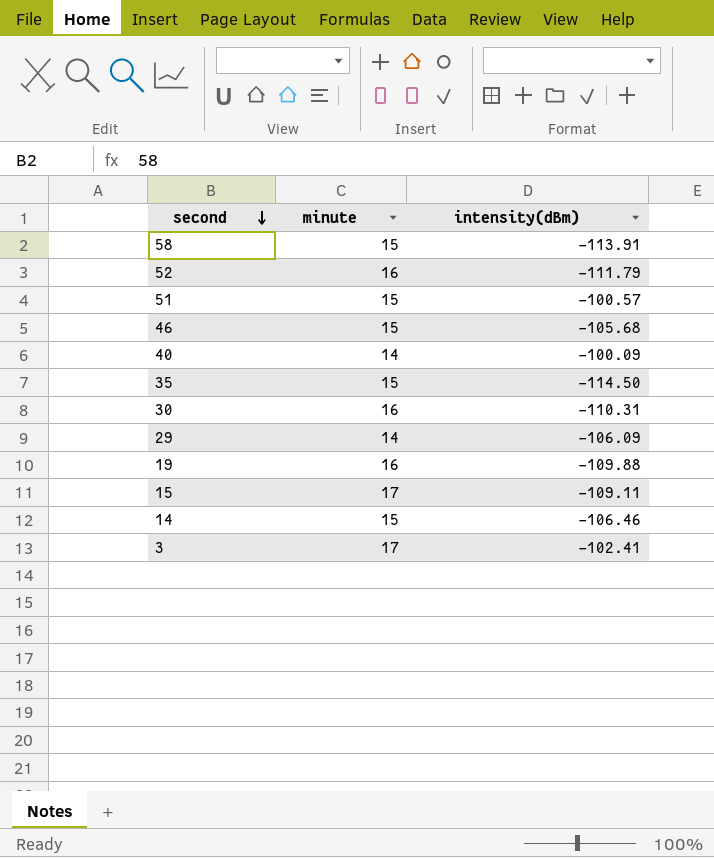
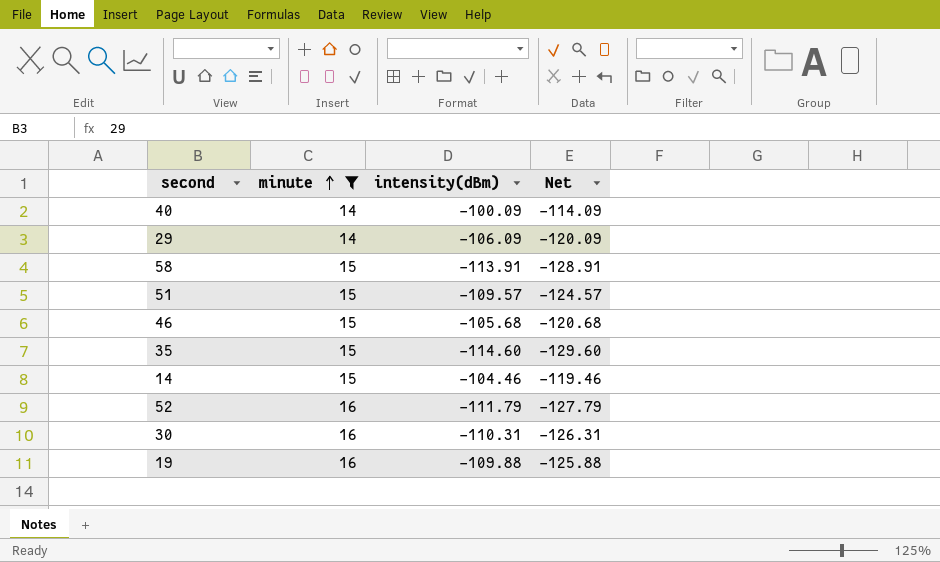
filter: none -> minute != 17
row order: second descending -> minute ascending
column Net | formula: none -> [intensity(dBm)] - [minute]
51 | intensity(dBm): -100.57 -> -109.57
35 | intensity(dBm): -114.50 -> -114.60
14 | intensity(dBm): -106.46 -> -104.46

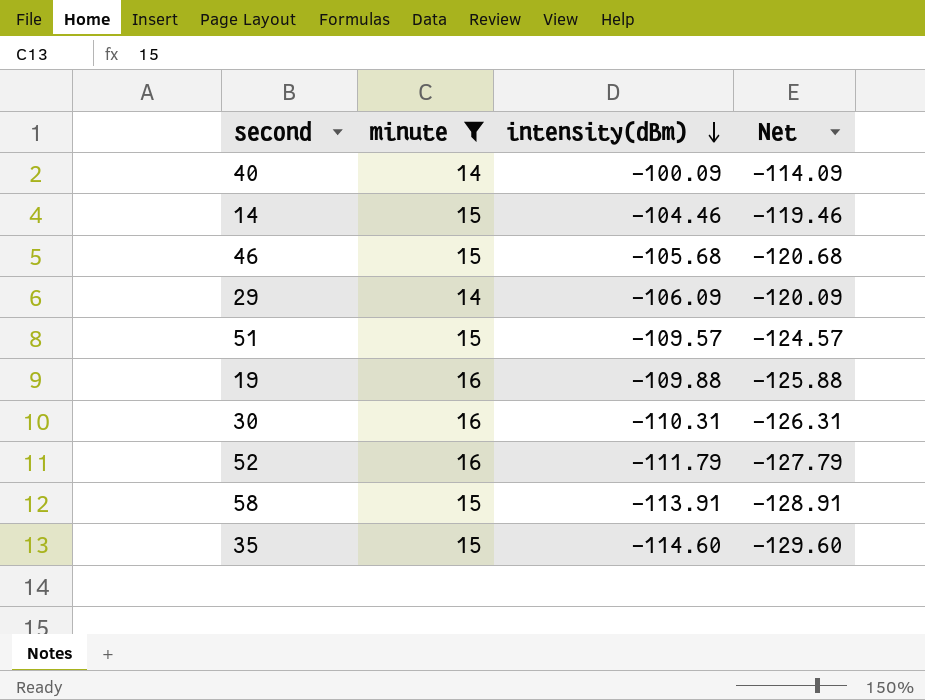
row order: minute ascending -> intensity(dBm) descending

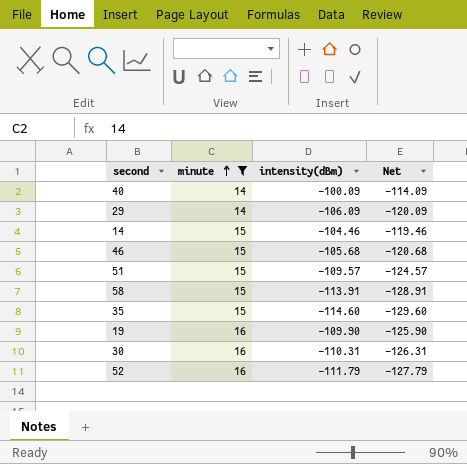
row order: intensity(dBm) descending -> minute ascending
19 | intensity(dBm): -109.88 -> -109.90
19 | Net: -125.88 -> -125.90

